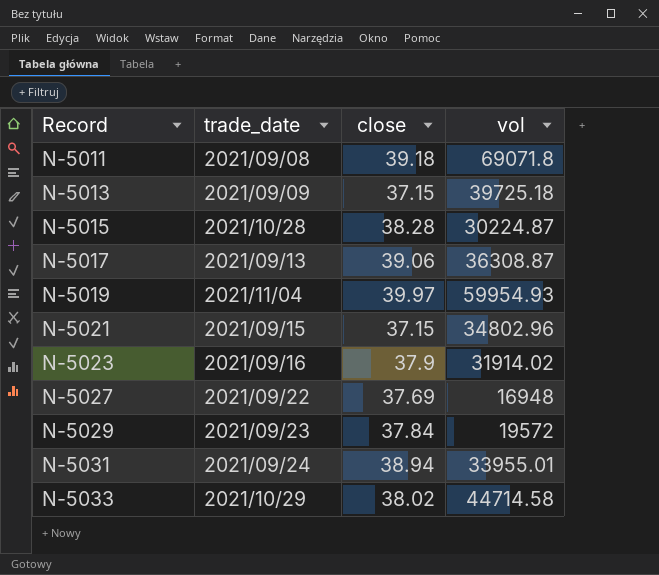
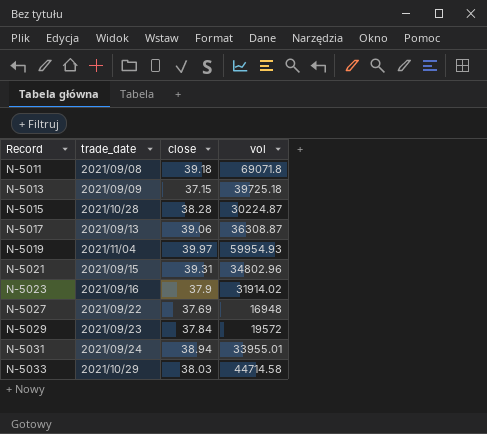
N-5021 | close: 37.15 -> 39.31
N-5033 | close: 38.02 -> 38.03

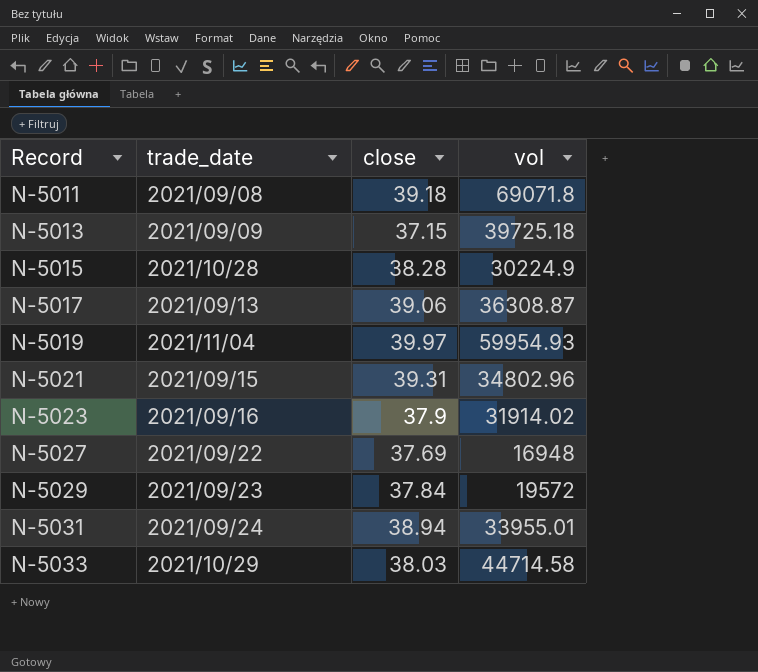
N-5015 | vol: 30224.87 -> 30224.9

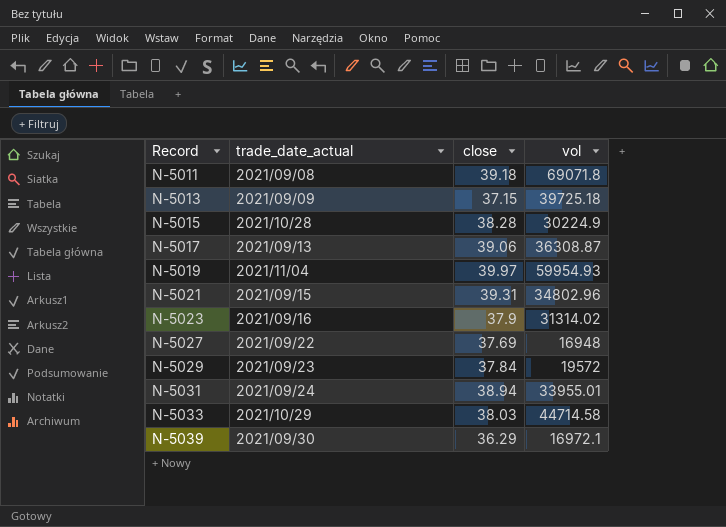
column name: trade_date -> trade_date_actual
N-5023 | vol: 31914.02 -> 31314.02
row N-5039: none -> 2021/09/30 | 36.29 | 16972.1

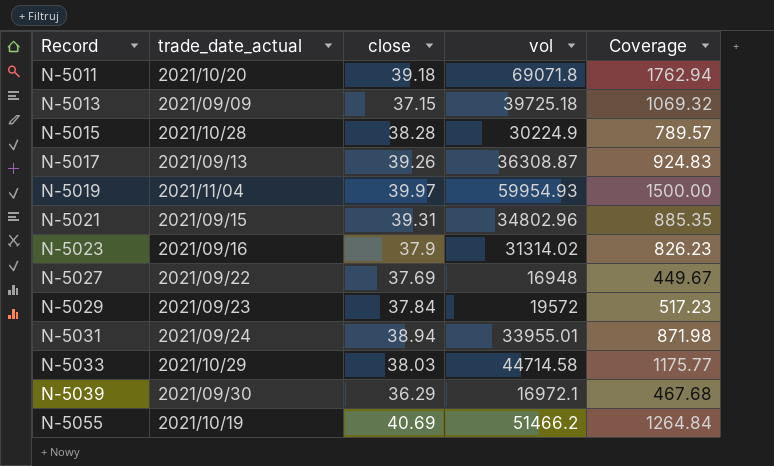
column Coverage | formula: none -> [vol] / [close]
N-5011 | trade_date_actual: 2021/09/08 -> 2021/10/20
N-5017 | close: 39.06 -> 39.26
row N-5055: none -> 2021/10/19 | 40.69 | 51466.2 | 1264.84

